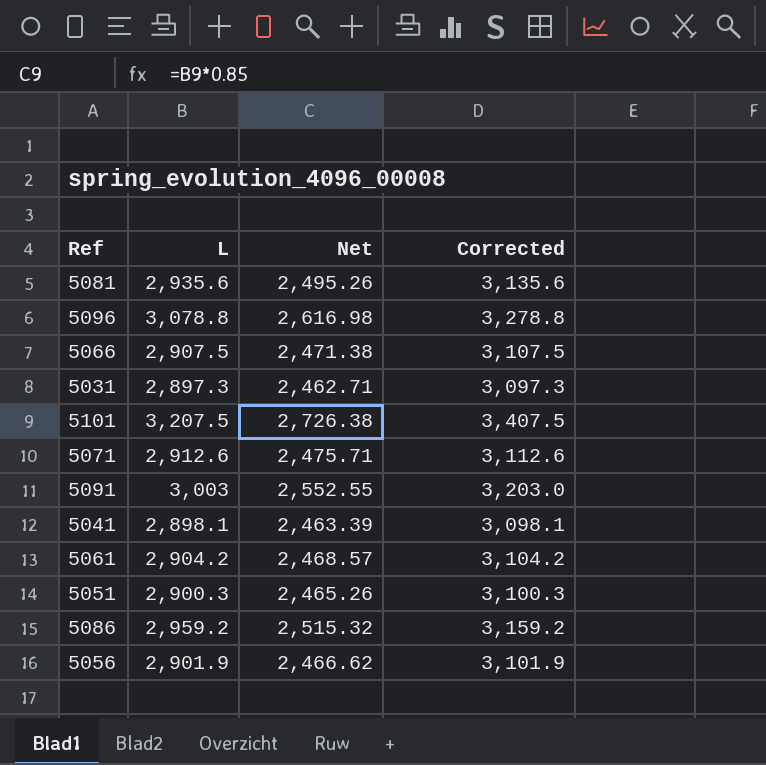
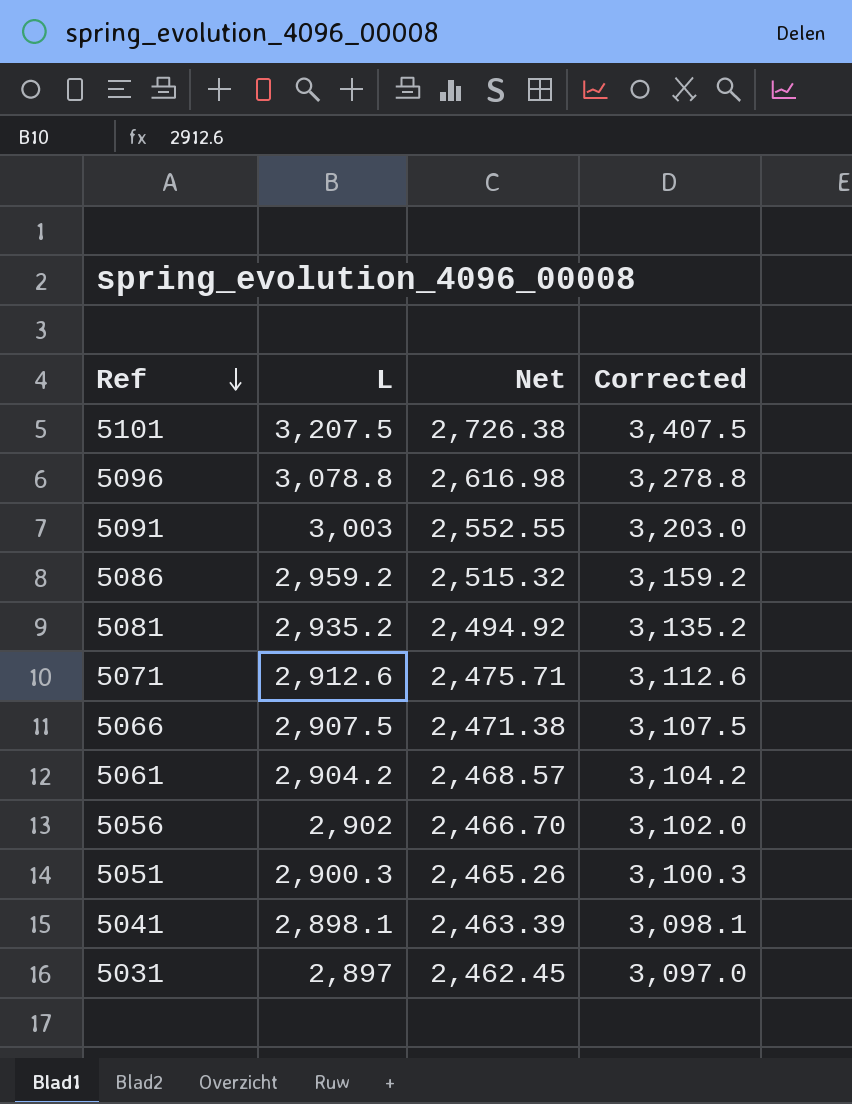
row order: none -> Ref descending
5081 | L: 2,935.6 -> 2,935.2
5081 | Net: 2,495.26 -> 2,494.92
5081 | Corrected: 3,135.6 -> 3,135.2
5056 | L: 2,901.9 -> 2,902
5056 | Net: 2,466.62 -> 2,466.70
5056 | Corrected: 3,101.9 -> 3,102.0
5031 | L: 2,897.3 -> 2,897
5031 | Net: 2,462.71 -> 2,462.45
5031 | Corrected: 3,097.3 -> 3,097.0

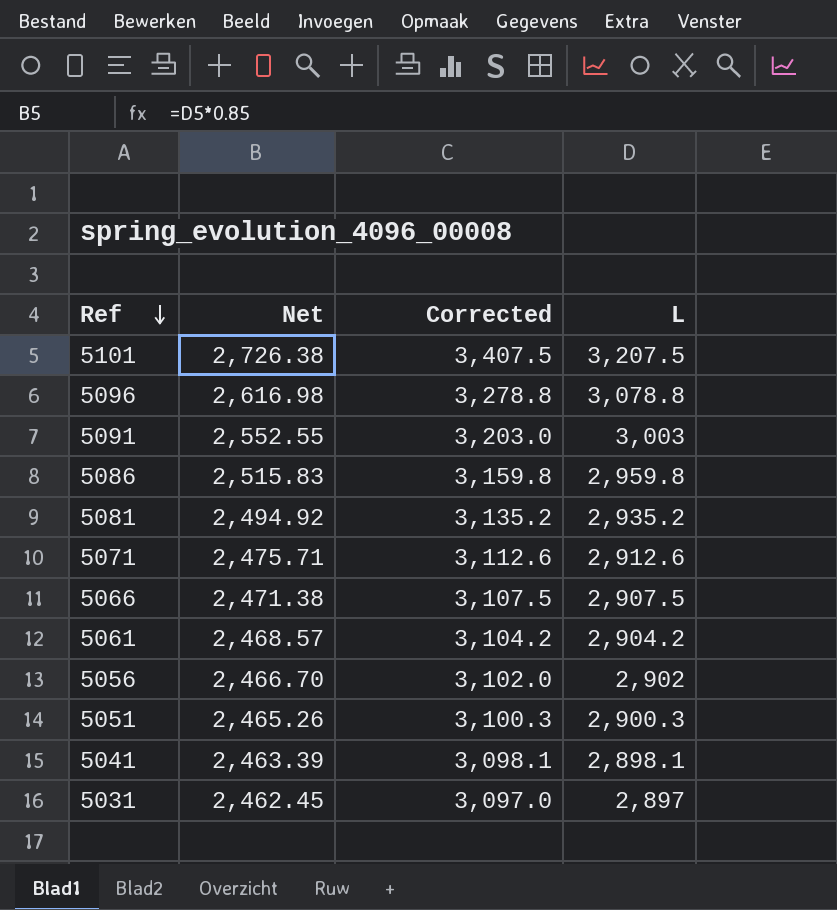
column L | position: 2 -> 4
5086 | Net: 2,515.32 -> 2,515.83
5086 | Corrected: 3,159.2 -> 3,159.8
5086 | L: 2,959.2 -> 2,959.8

